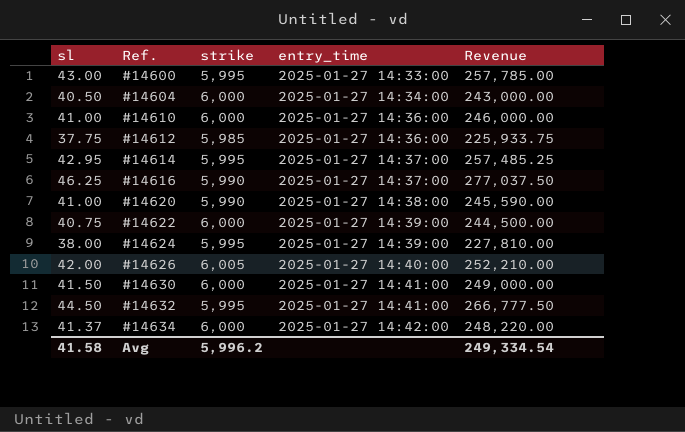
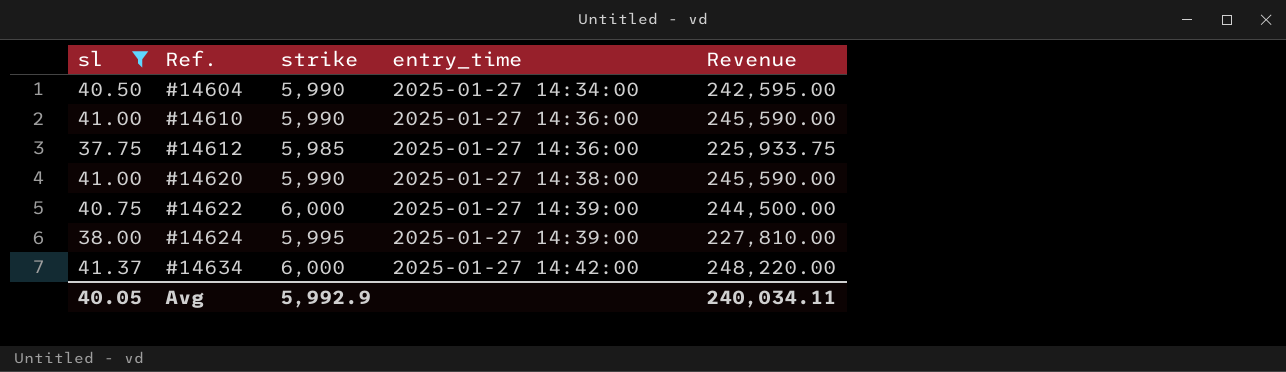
filter: none -> sl <= 41.37
#14604 | strike: 6,000 -> 5,990
#14604 | Revenue: 243,000.00 -> 242,595.00
#14610 | strike: 6,000 -> 5,990
#14610 | Revenue: 246,000.00 -> 245,590.00
Avg | sl: 41.58 -> 40.05
Avg | strike: 5,996.2 -> 5,992.9
Avg | Revenue: 249,334.54 -> 240,034.11

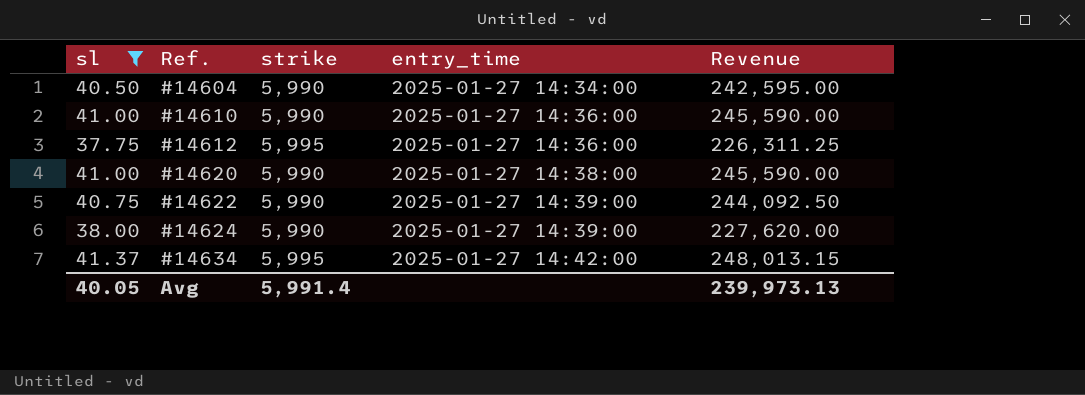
#14612 | strike: 5,985 -> 5,995
#14612 | Revenue: 225,933.75 -> 226,311.25
#14622 | strike: 6,000 -> 5,990
#14622 | Revenue: 244,500.00 -> 244,092.50
#14624 | strike: 5,995 -> 5,990
#14624 | Revenue: 227,810.00 -> 227,620.00
#14634 | strike: 6,000 -> 5,995
#14634 | Revenue: 248,220.00 -> 248,013.15
Avg | strike: 5,992.9 -> 5,991.4
Avg | Revenue: 240,034.11 -> 239,973.13

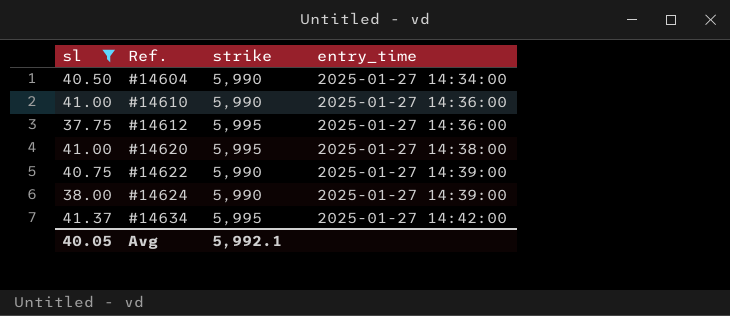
column Revenue | formula: [sl] * [strike] -> none
#14620 | strike: 5,990 -> 5,995
Avg | strike: 5,991.4 -> 5,992.1

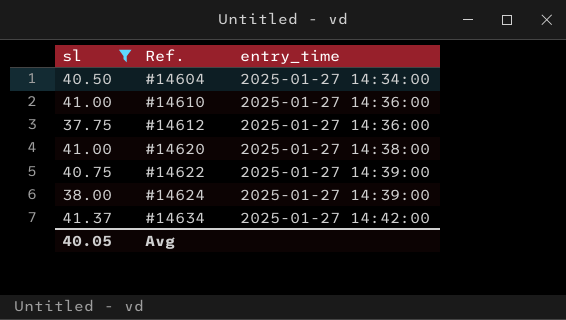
column strike | position: 3 -> none

